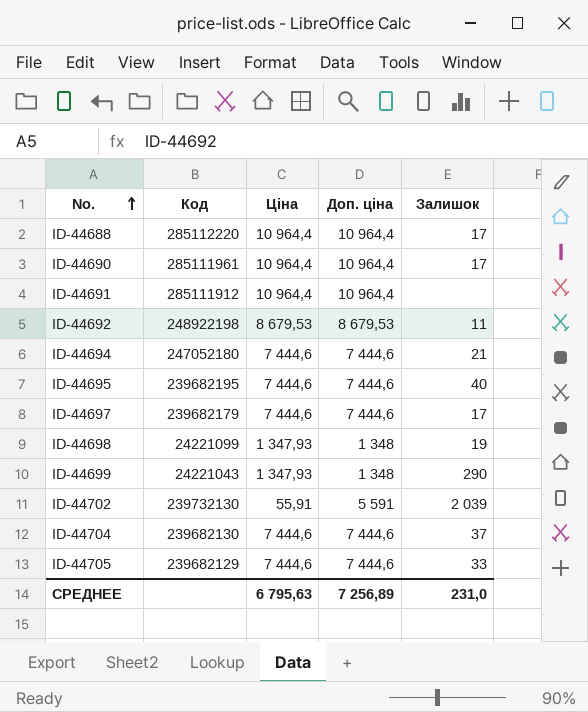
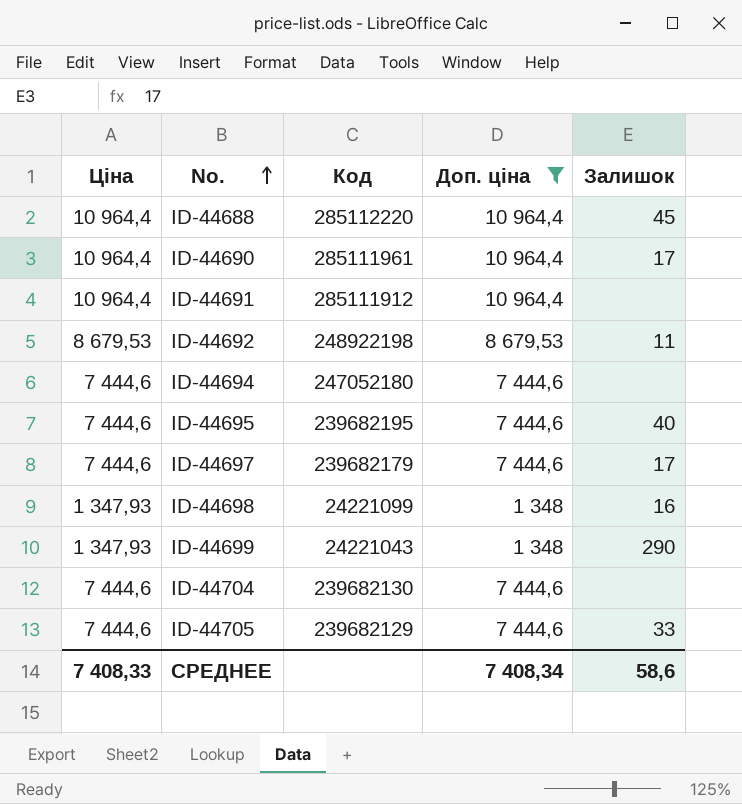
filter: none -> Доп. ціна != 5 591
column Ціна | position: 3 -> 1
ID-44688 | Залишок: 17 -> 45
ID-44694 | Залишок: 21 -> none
ID-44698 | Залишок: 19 -> 16
ID-44704 | Залишок: 37 -> none
СРЕДНЕЕ | Ціна: 6 795,63 -> 7 408,33
СРЕДНЕЕ | Доп. ціна: 7 256,89 -> 7 408,34
СРЕДНЕЕ | Залишок: 231,0 -> 58,6

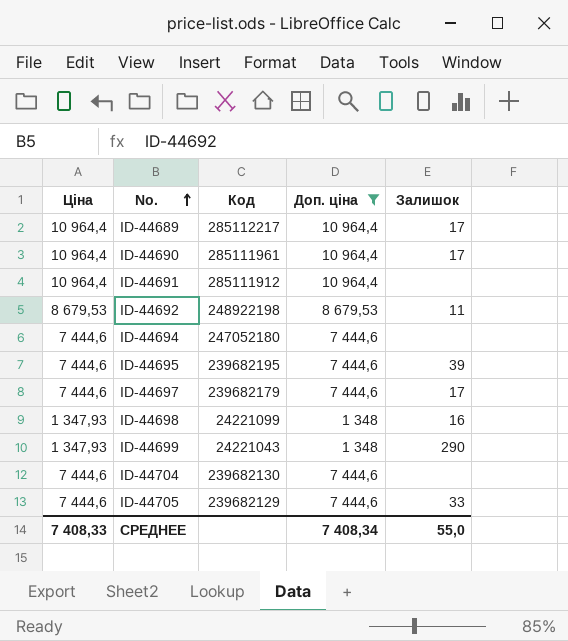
row ID-44688: 10 964,4 | 285112220 | 10 964,4 | 45 -> none
row ID-44689: none -> 10 964,4 | 285112217 | 10 964,4 | 17
ID-44695 | Залишок: 40 -> 39
СРЕДНЕЕ | Залишок: 58,6 -> 55,0

